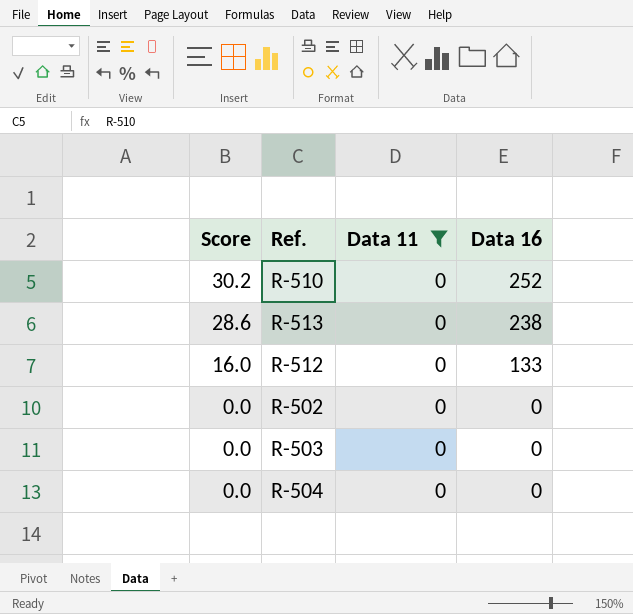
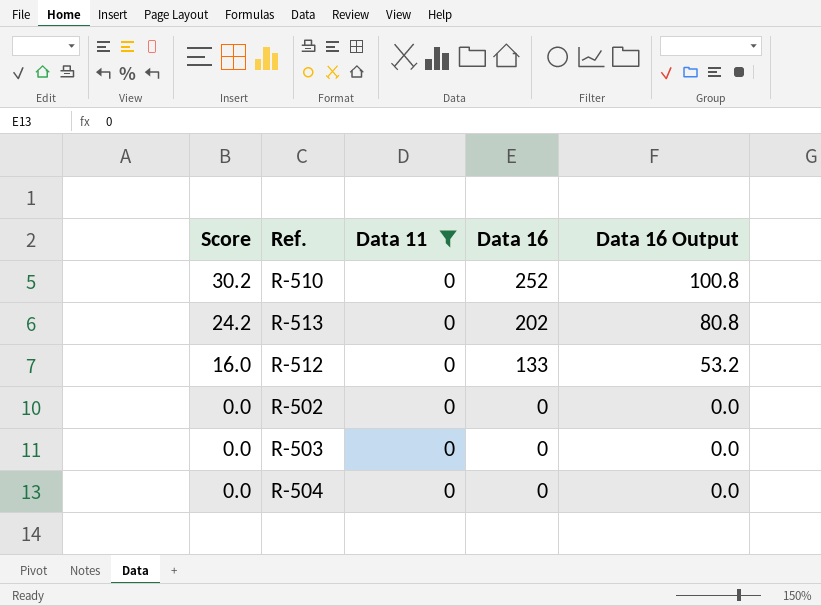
column Data 16 Output | formula: none -> [Data 16] * 0.4
R-513 | Score: 28.6 -> 24.2
R-513 | Data 16: 238 -> 202

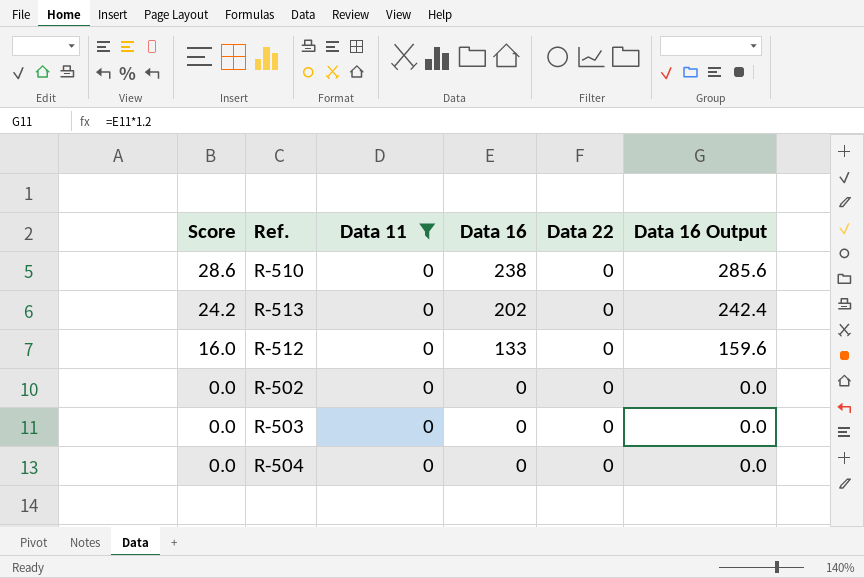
column Data 22 | position: none -> 5
column Data 16 Output | formula: [Data 16] * 0.4 -> [Data 16] * 1.2
R-510 | Score: 30.2 -> 28.6
R-510 | Data 16: 252 -> 238

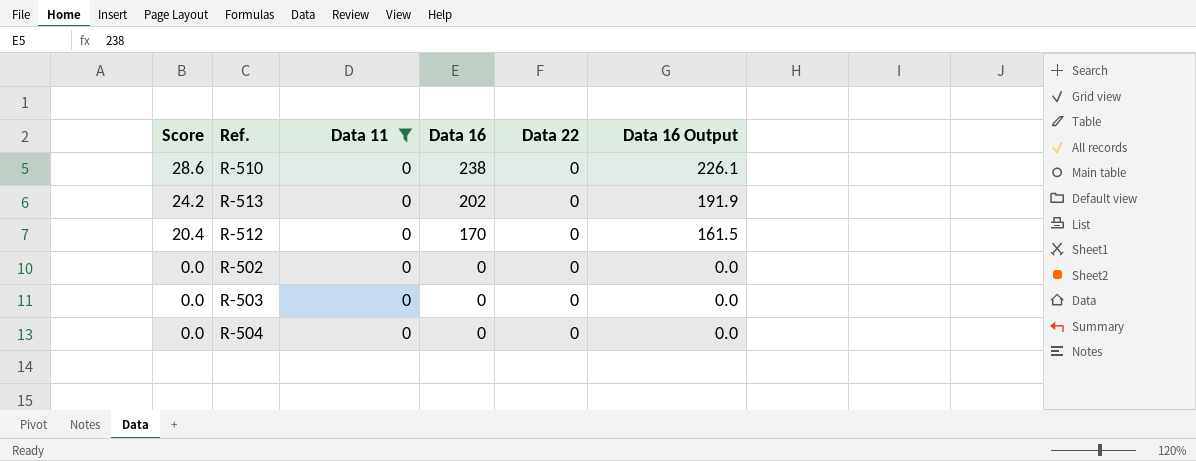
column Data 16 Output | formula: [Data 16] * 1.2 -> [Data 16] * 0.95
R-512 | Score: 16.0 -> 20.4
R-512 | Data 16: 133 -> 170

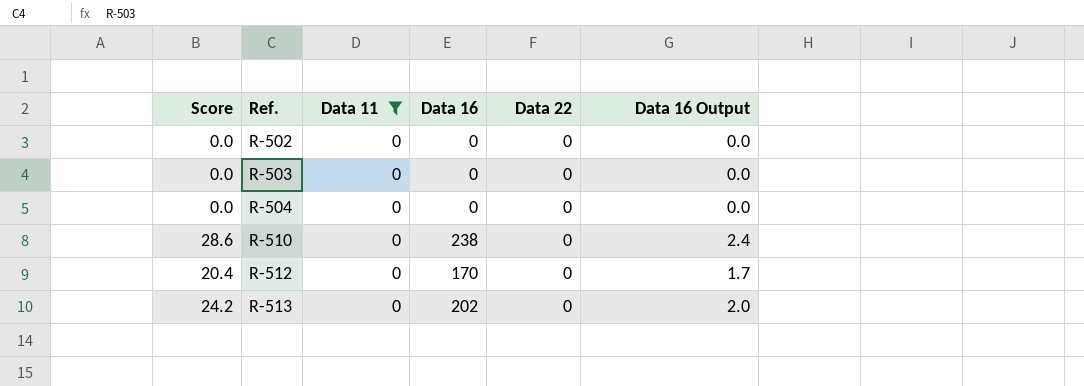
row order: Score descending -> Ref. ascending
column Data 16 Output | formula: [Data 16] * 0.95 -> [Data 16] * 0.01

